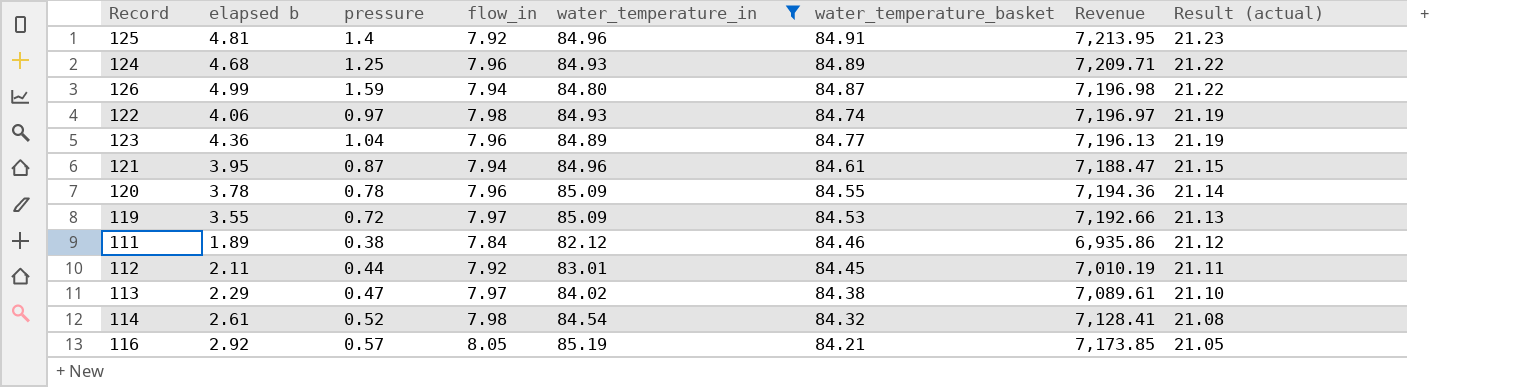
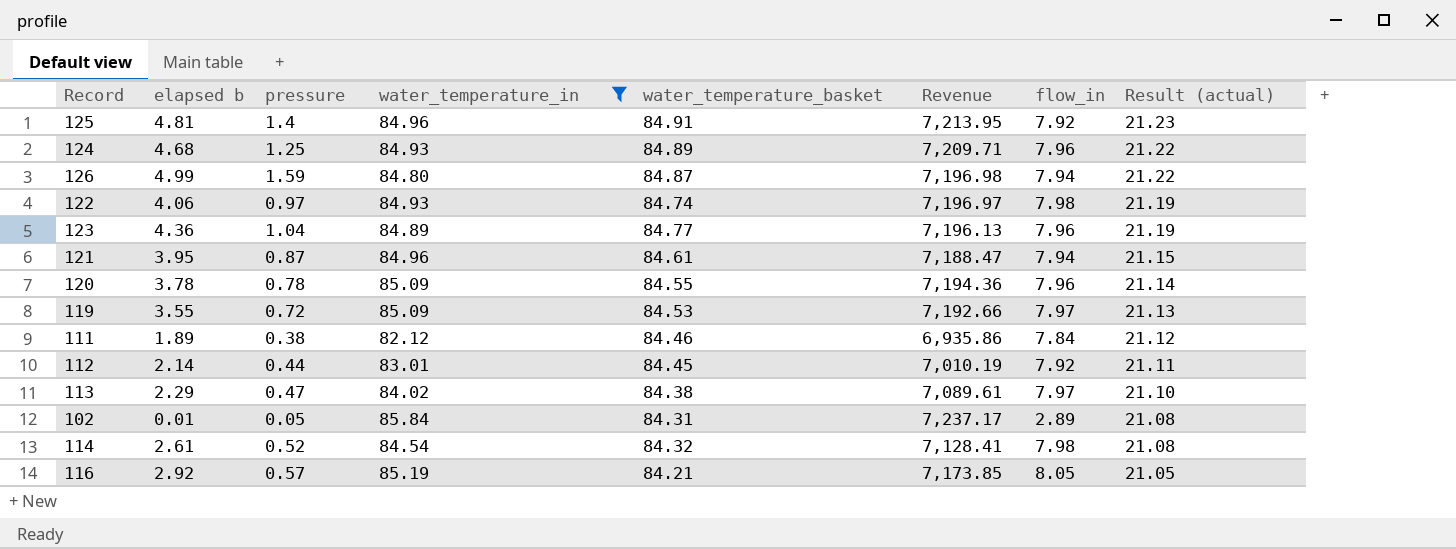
column flow_in | position: 4 -> 7
112 | elapsed b: 2.11 -> 2.14
row 102: none -> 0.01 | 0.05 | 85.84 | 84.31 | 7,237.17 | 2.89 | 21.08

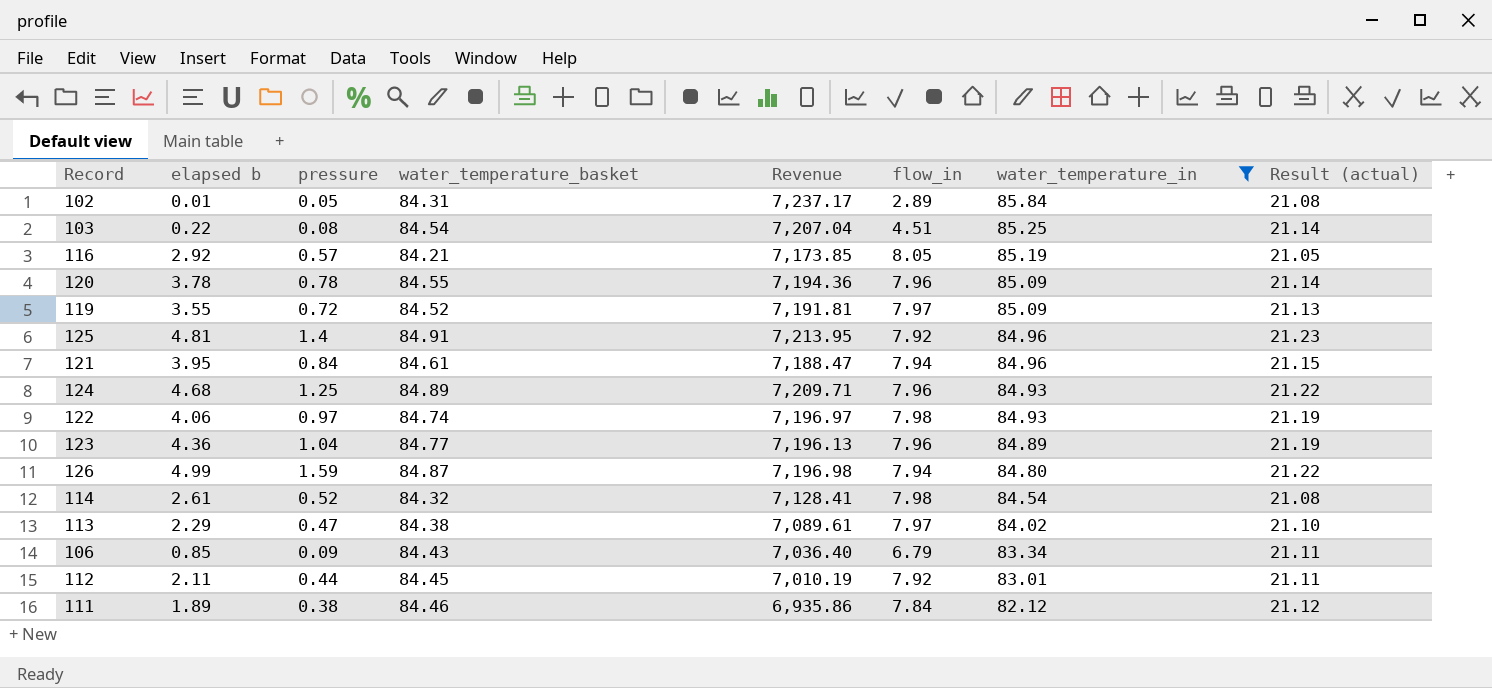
row order: Result (actual) descending -> water_temperature_in descending
column water_temperature_in | position: 4 -> 7
row 103: none -> 0.22 | 0.08 | 84.54 | 7,207.04 | 4.51 | 85.25 | 21.14
119 | water_temperature_basket: 84.53 -> 84.52
119 | Revenue: 7,192.66 -> 7,191.81
121 | pressure: 0.87 -> 0.84
row 106: none -> 0.85 | 0.09 | 84.43 | 7,036.40 | 6.79 | 83.34 | 21.11
112 | elapsed b: 2.14 -> 2.11

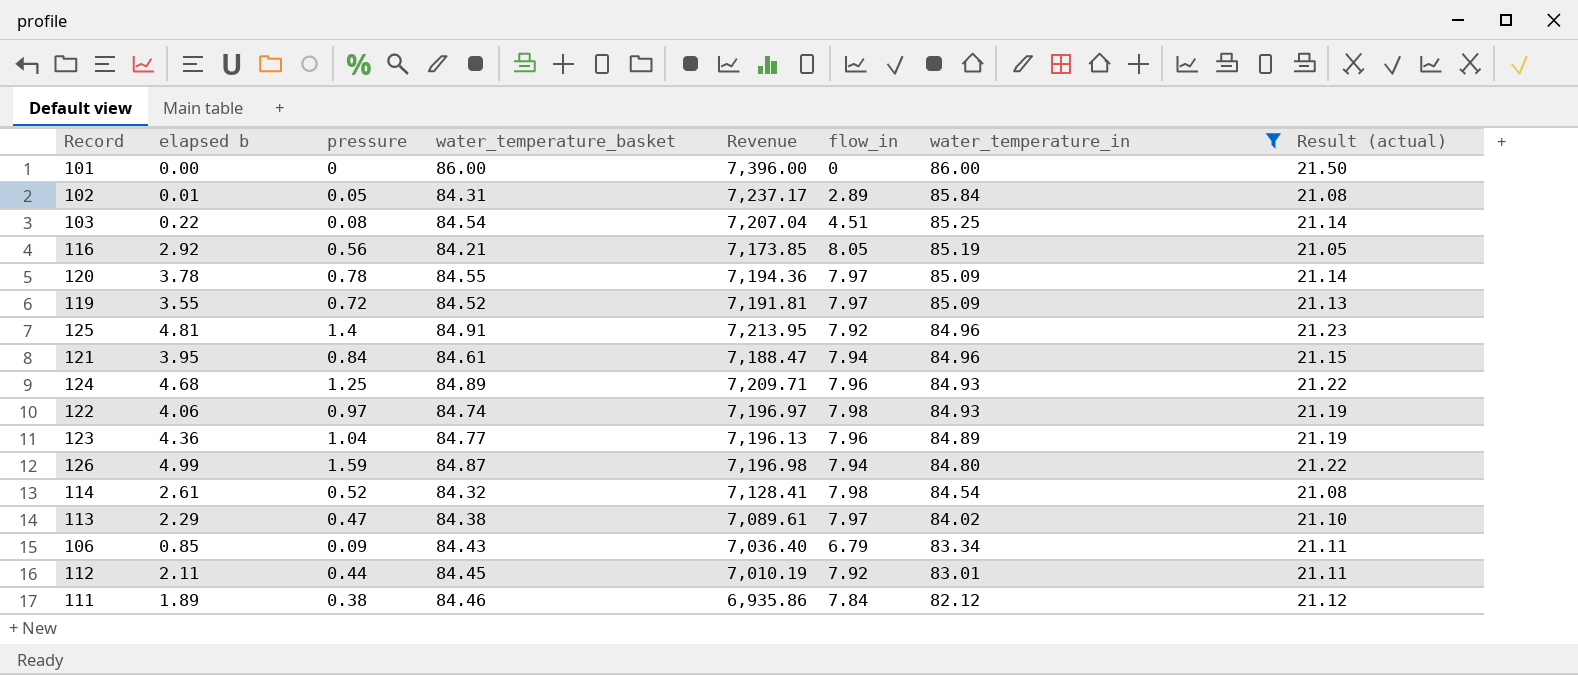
row 101: none -> 0.00 | 0 | 86.00 | 7,396.00 | 0 | 86.00 | 21.50
116 | pressure: 0.57 -> 0.56
120 | flow_in: 7.96 -> 7.97

